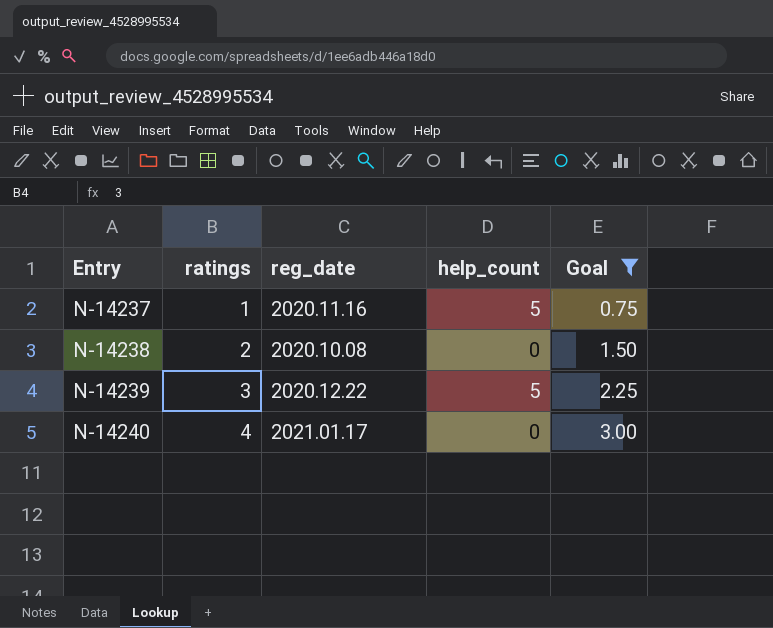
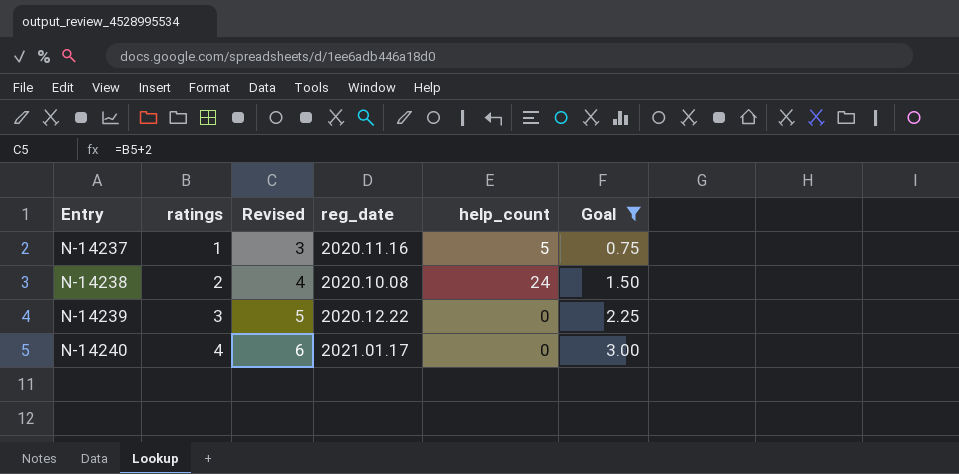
column Revised | formula: none -> [ratings] + 2
N-14238 | help_count: 0 -> 24
N-14239 | help_count: 5 -> 0

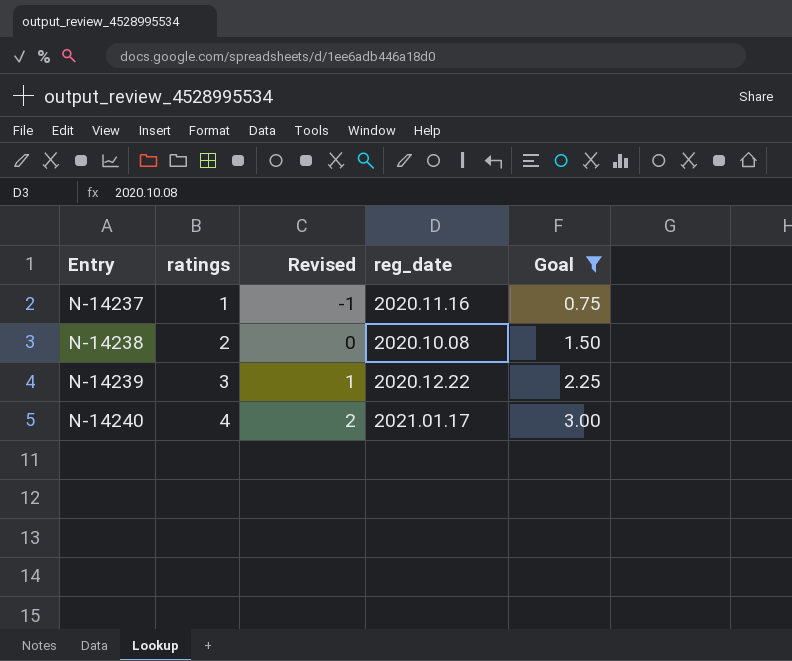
column help_count | position: 5 -> none
column Revised | formula: [ratings] + 2 -> [ratings] - 2

